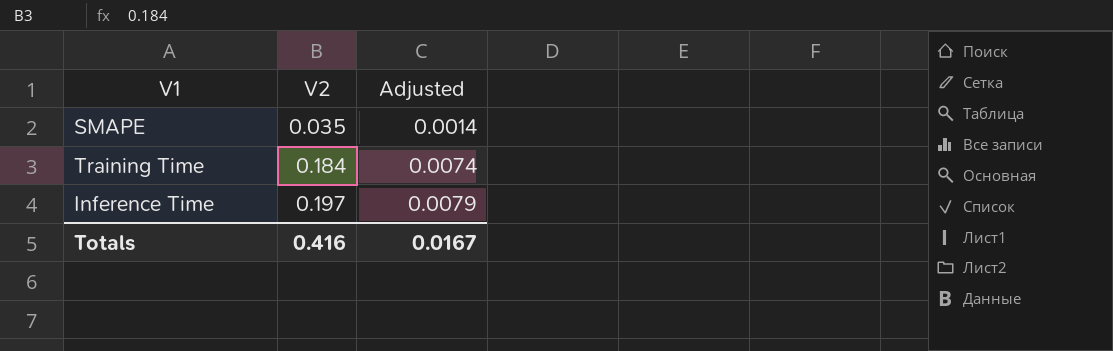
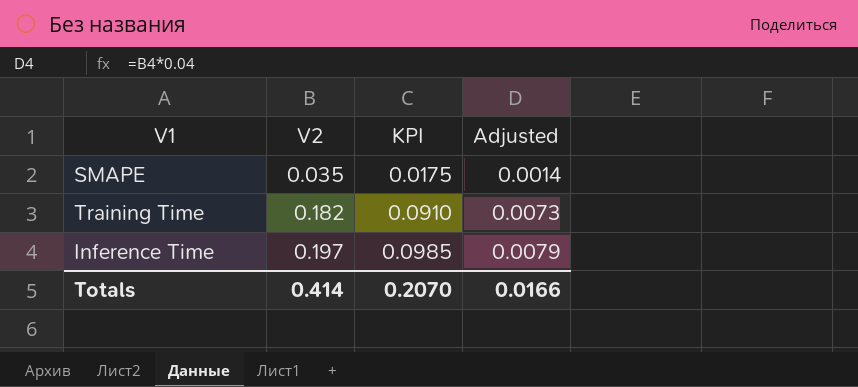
column KPI | formula: none -> [V2] * 0.5
Training Time | V2: 0.184 -> 0.182
Training Time | Adjusted: 0.0074 -> 0.0073
Totals | V2: 0.416 -> 0.414
Totals | Adjusted: 0.0167 -> 0.0166

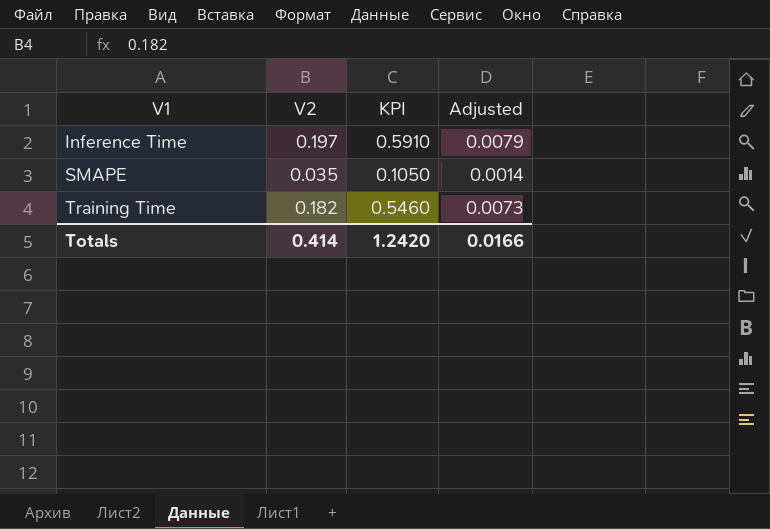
row order: V2 ascending -> V1 ascending
column KPI | formula: [V2] * 0.5 -> [V2] * 3
Totals | KPI: 0.2070 -> 1.2420

